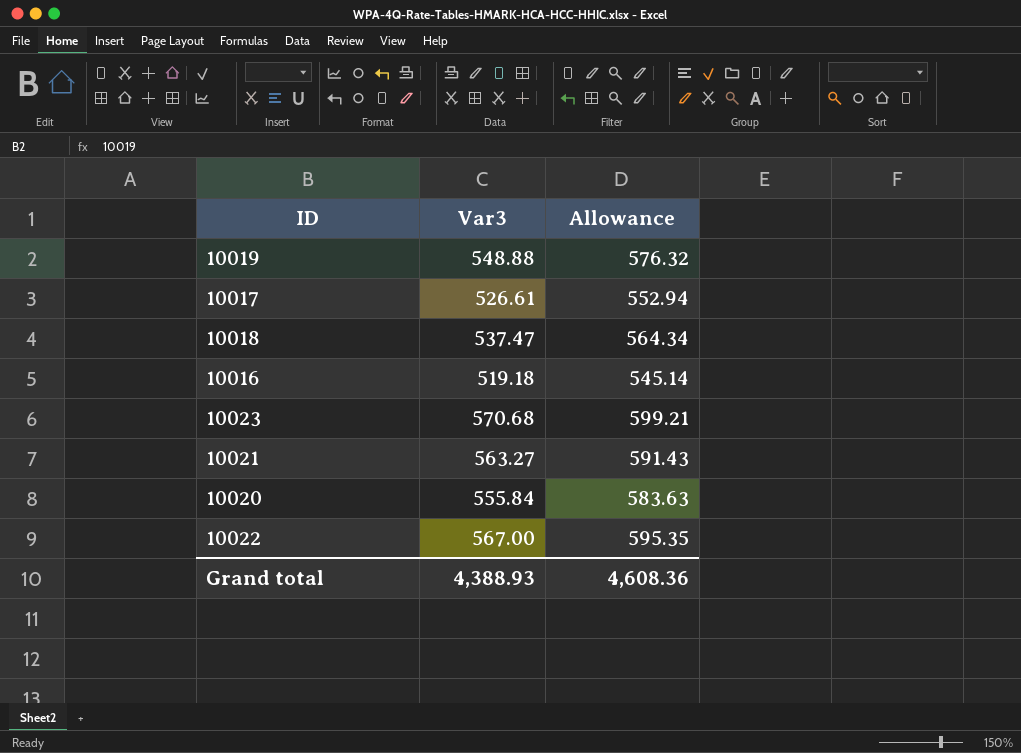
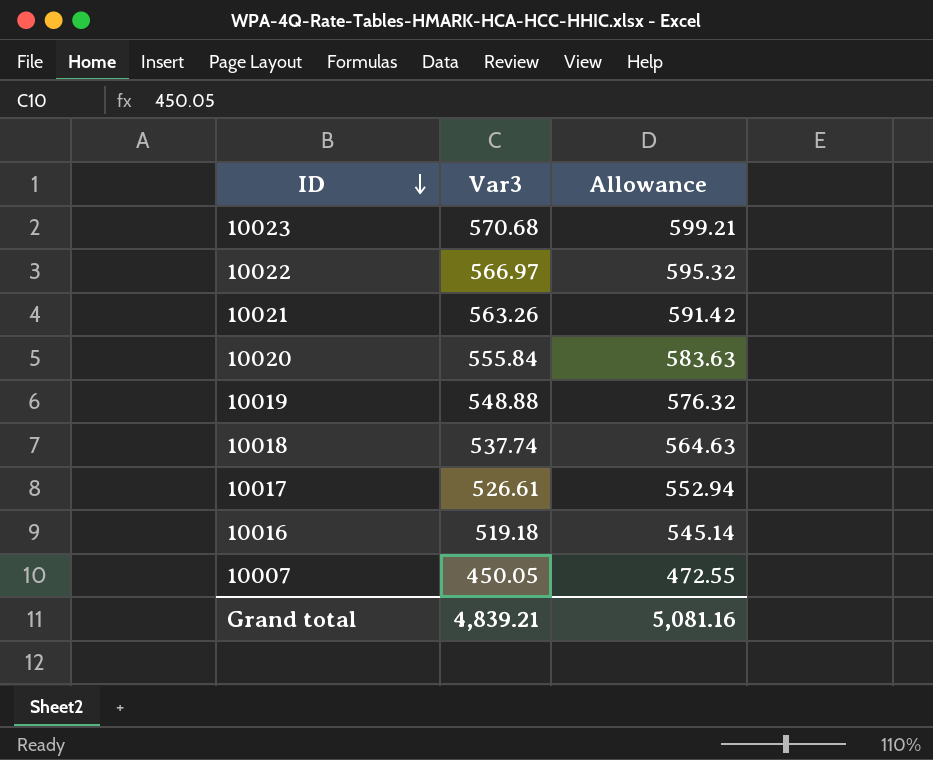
row order: none -> ID descending
10022 | Var3: 567.00 -> 566.97
10022 | Allowance: 595.35 -> 595.32
10021 | Var3: 563.27 -> 563.26
10021 | Allowance: 591.43 -> 591.42
10018 | Var3: 537.47 -> 537.74
10018 | Allowance: 564.34 -> 564.63
row 10007: none -> 450.05 | 472.55
Grand total | Var3: 4,388.93 -> 4,839.21
Grand total | Allowance: 4,608.36 -> 5,081.16

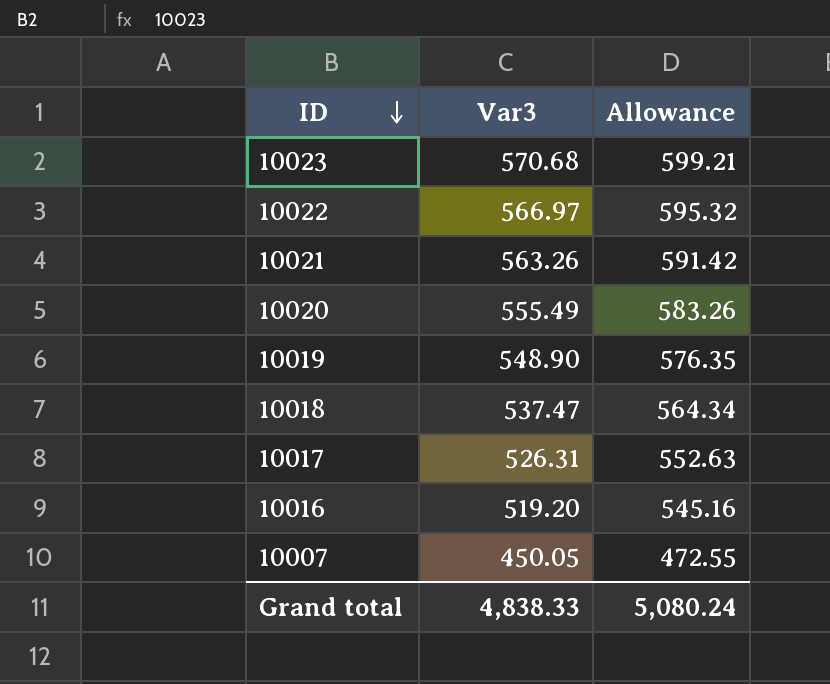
10020 | Var3: 555.84 -> 555.49
10020 | Allowance: 583.63 -> 583.26
10019 | Var3: 548.88 -> 548.90
10019 | Allowance: 576.32 -> 576.35
10018 | Var3: 537.74 -> 537.47
10018 | Allowance: 564.63 -> 564.34
10017 | Var3: 526.61 -> 526.31
10017 | Allowance: 552.94 -> 552.63
10016 | Var3: 519.18 -> 519.20
10016 | Allowance: 545.14 -> 545.16
Grand total | Var3: 4,839.21 -> 4,838.33
Grand total | Allowance: 5,081.16 -> 5,080.24

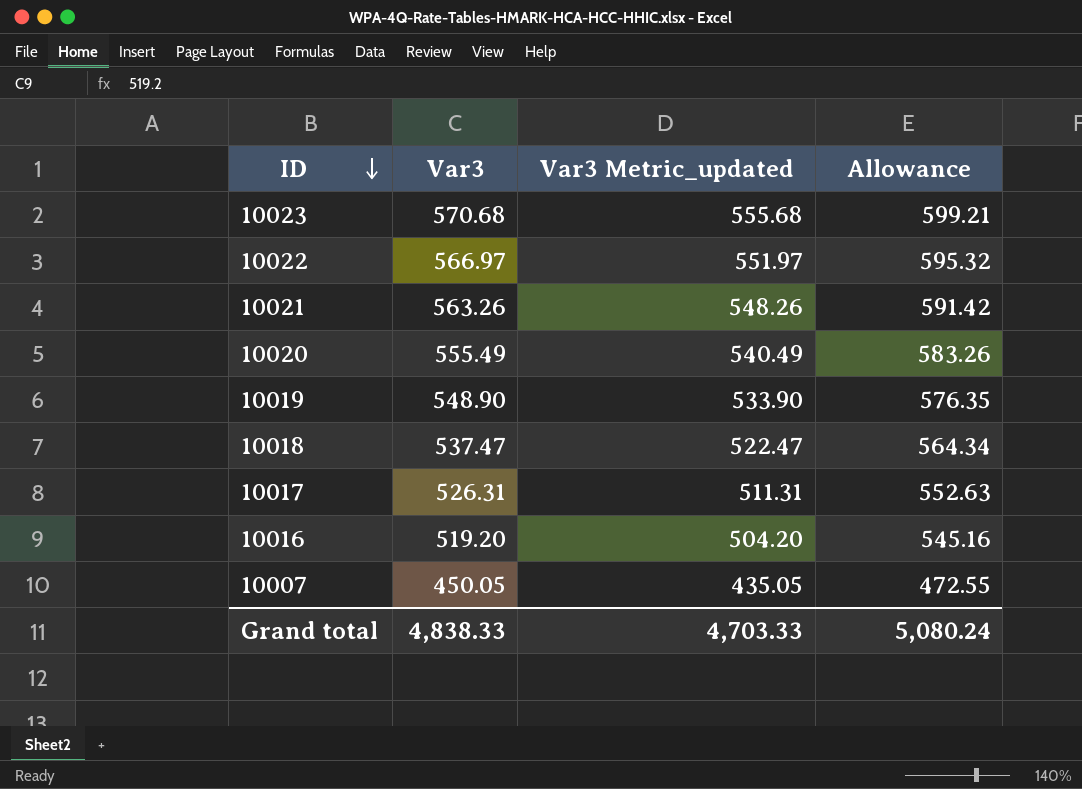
column Var3 Metric_updated | formula: none -> [Var3] - 15

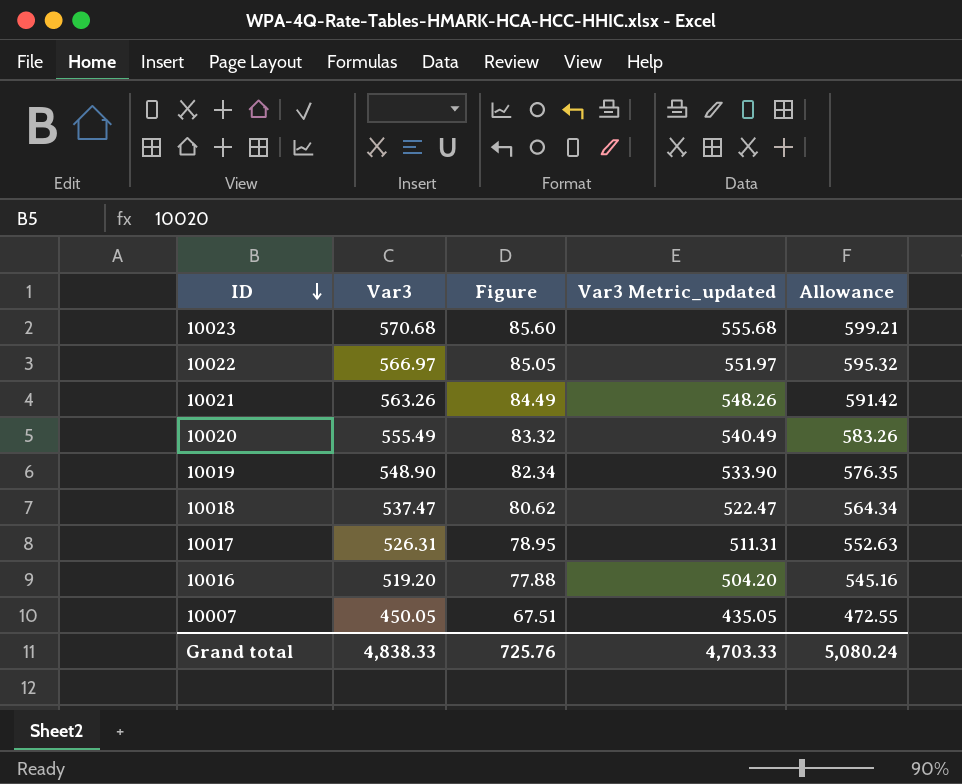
column Figure | formula: none -> [Var3] * 0.15

